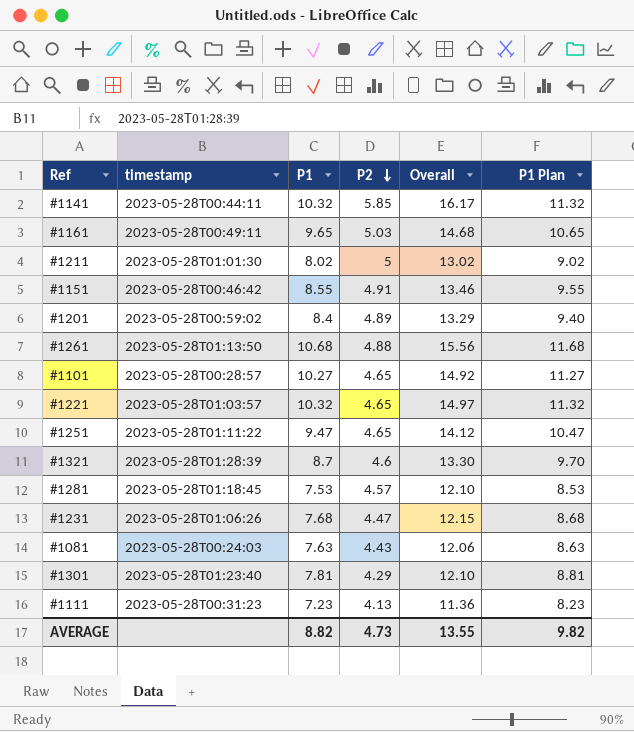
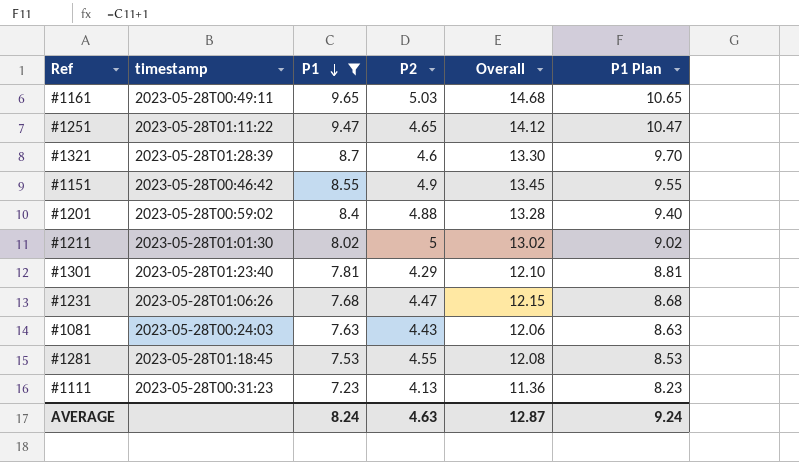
filter: none -> P1 <= 9.65
row order: P2 descending -> P1 descending
#1151 | P2: 4.91 -> 4.9
#1151 | Overall: 13.46 -> 13.45
#1201 | P2: 4.89 -> 4.88
#1201 | Overall: 13.29 -> 13.28
#1281 | P2: 4.57 -> 4.55
#1281 | Overall: 12.10 -> 12.08
AVERAGE | P1: 8.82 -> 8.24
AVERAGE | P2: 4.73 -> 4.63
AVERAGE | Overall: 13.55 -> 12.87
AVERAGE | P1 Plan: 9.82 -> 9.24

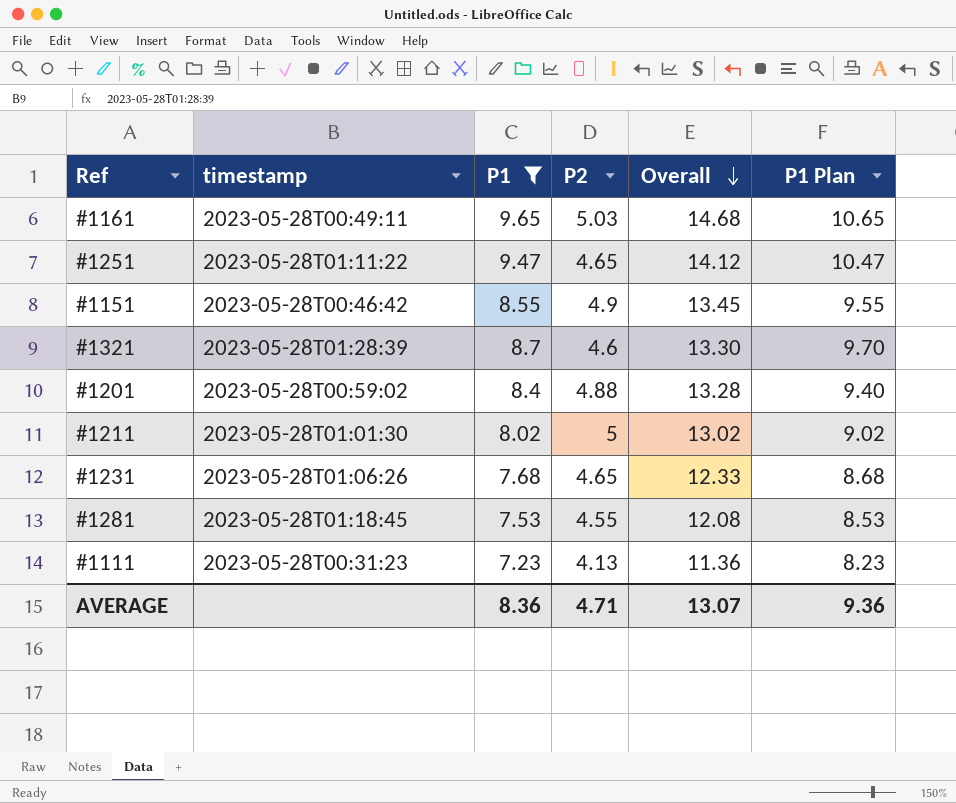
row order: P1 descending -> Overall descending
row #1301: 2023-05-28T01:23:40 | 7.81 | 4.29 | 12.10 | 8.81 -> none
row #1081: 2023-05-28T00:24:03 | 7.63 | 4.43 | 12.06 | 8.63 -> none
#1231 | P2: 4.47 -> 4.65
#1231 | Overall: 12.15 -> 12.33
AVERAGE | P1: 8.24 -> 8.36
AVERAGE | P2: 4.63 -> 4.71
AVERAGE | Overall: 12.87 -> 13.07
AVERAGE | P1 Plan: 9.24 -> 9.36

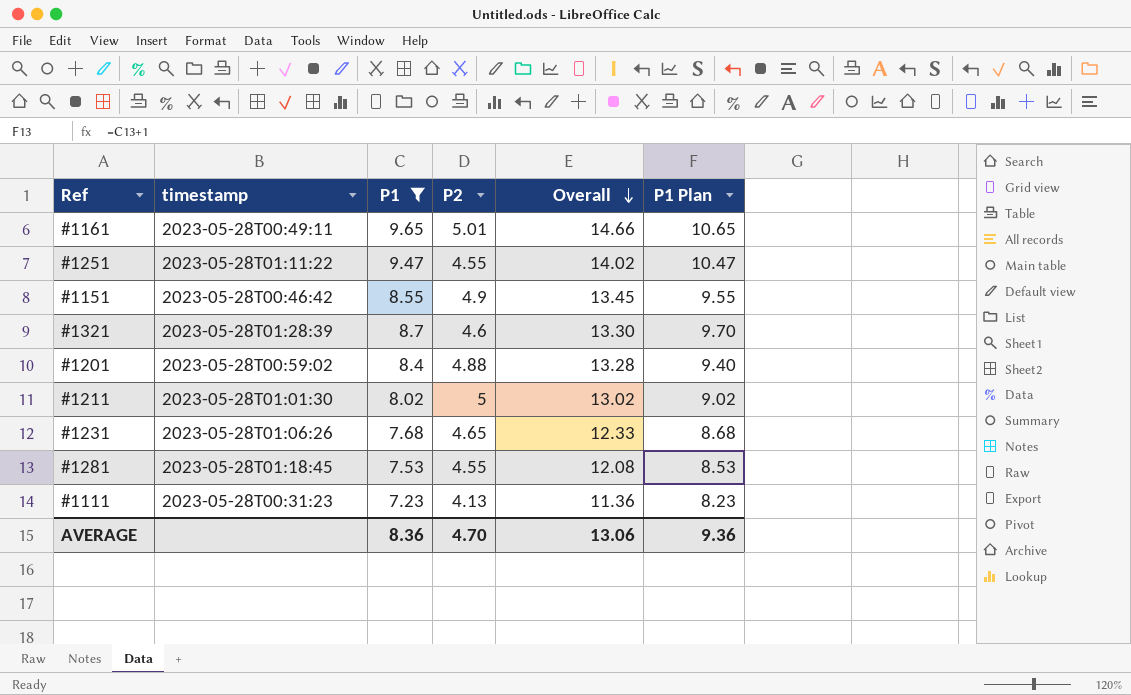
#1161 | P2: 5.03 -> 5.01
#1161 | Overall: 14.68 -> 14.66
#1251 | P2: 4.65 -> 4.55
#1251 | Overall: 14.12 -> 14.02
AVERAGE | P2: 4.71 -> 4.70
AVERAGE | Overall: 13.07 -> 13.06

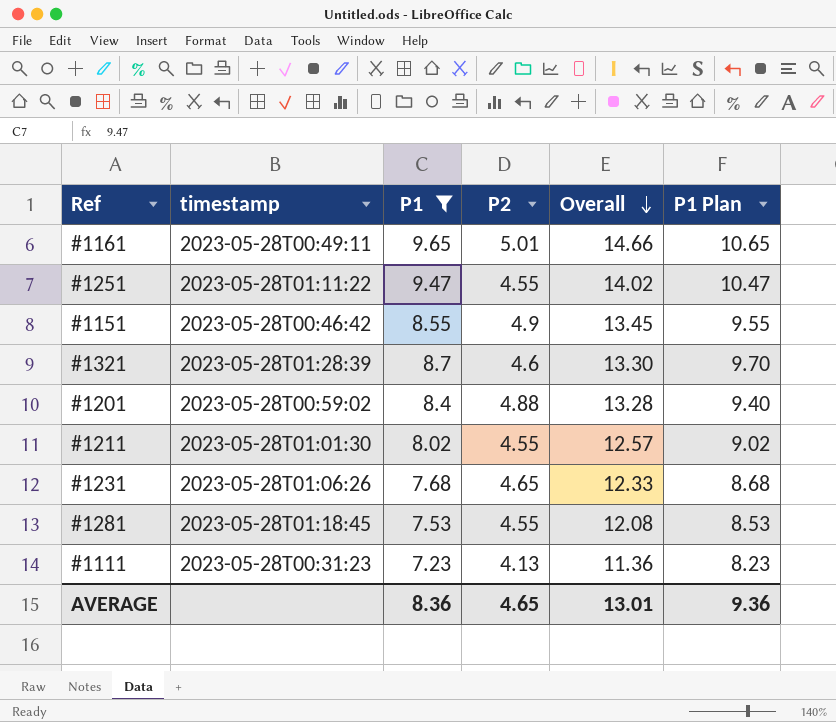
#1211 | P2: 5 -> 4.55
#1211 | Overall: 13.02 -> 12.57
AVERAGE | P2: 4.70 -> 4.65
AVERAGE | Overall: 13.06 -> 13.01

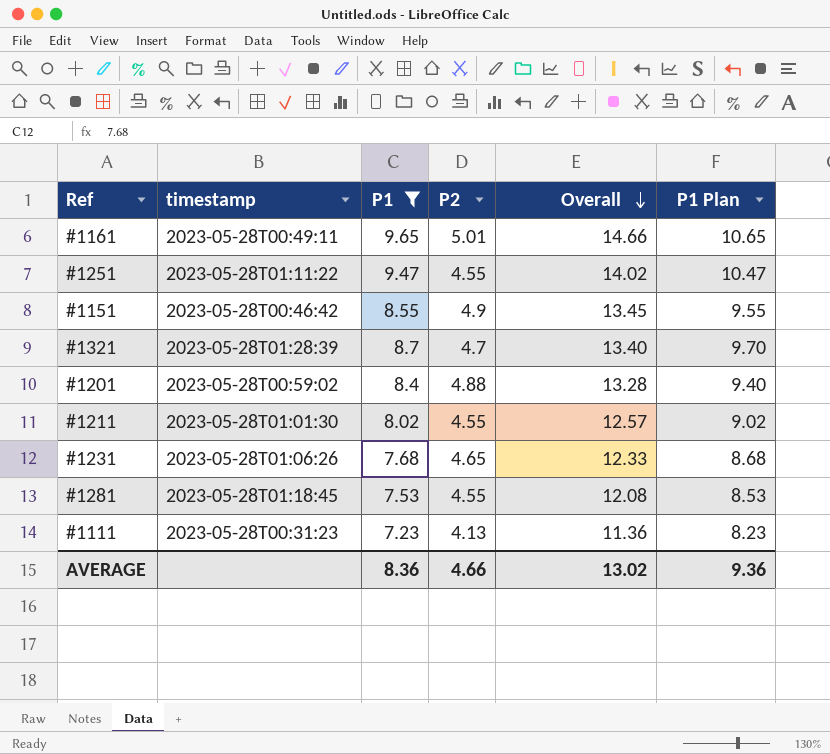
#1321 | P2: 4.6 -> 4.7
#1321 | Overall: 13.30 -> 13.40
AVERAGE | P2: 4.65 -> 4.66
AVERAGE | Overall: 13.01 -> 13.02

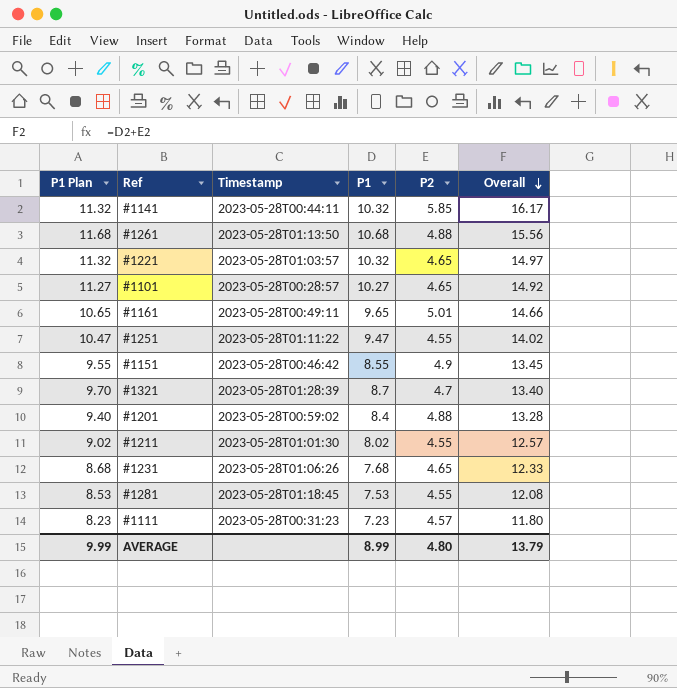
filter: P1 <= 9.65 -> none
column P1 Plan | position: 6 -> 1
column name: timestamp -> Timestamp
#1111 | P2: 4.13 -> 4.57
#1111 | Overall: 11.36 -> 11.80
AVERAGE | P1 Plan: 9.36 -> 9.99
AVERAGE | P1: 8.36 -> 8.99
AVERAGE | P2: 4.66 -> 4.80
AVERAGE | Overall: 13.02 -> 13.79

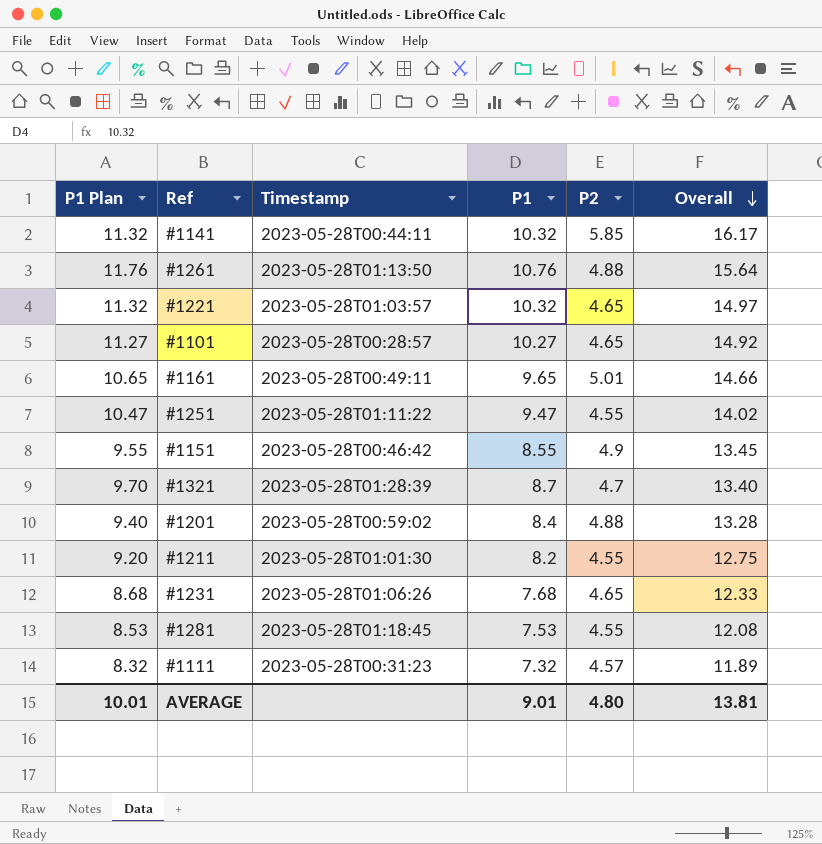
#1261 | P1 Plan: 11.68 -> 11.76
#1261 | P1: 10.68 -> 10.76
#1261 | Overall: 15.56 -> 15.64
#1211 | P1 Plan: 9.02 -> 9.20
#1211 | P1: 8.02 -> 8.2
#1211 | Overall: 12.57 -> 12.75
#1111 | P1 Plan: 8.23 -> 8.32
#1111 | P1: 7.23 -> 7.32
#1111 | Overall: 11.80 -> 11.89
AVERAGE | P1 Plan: 9.99 -> 10.01
AVERAGE | P1: 8.99 -> 9.01
AVERAGE | Overall: 13.79 -> 13.81

